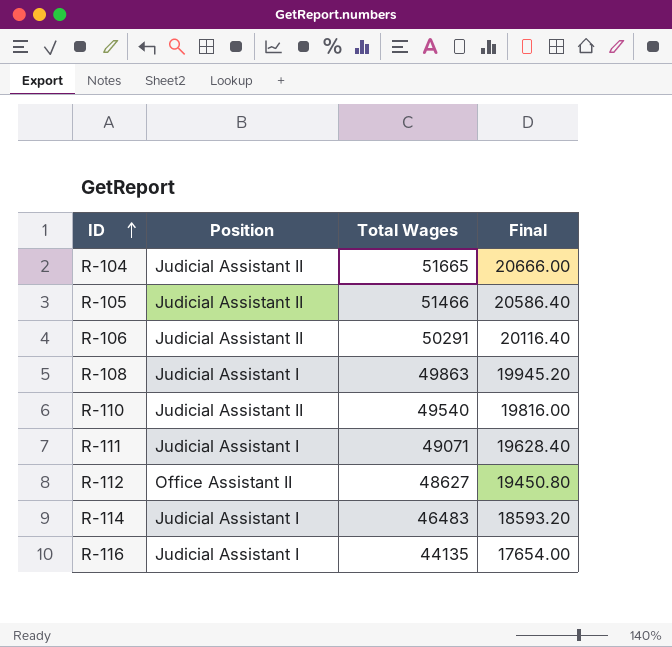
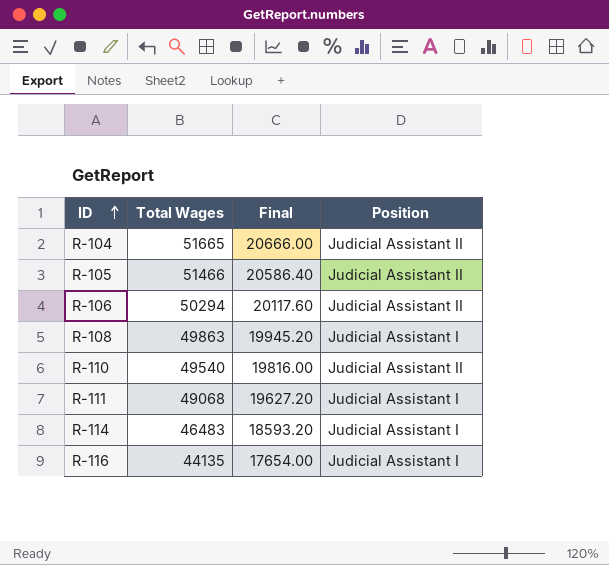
column Position | position: 2 -> 4
row R-112: Office Assistant II | 48627 | 19450.80 -> none
R-106 | Total Wages: 50291 -> 50294
R-106 | Final: 20116.40 -> 20117.60
R-111 | Total Wages: 49071 -> 49068
R-111 | Final: 19628.40 -> 19627.20

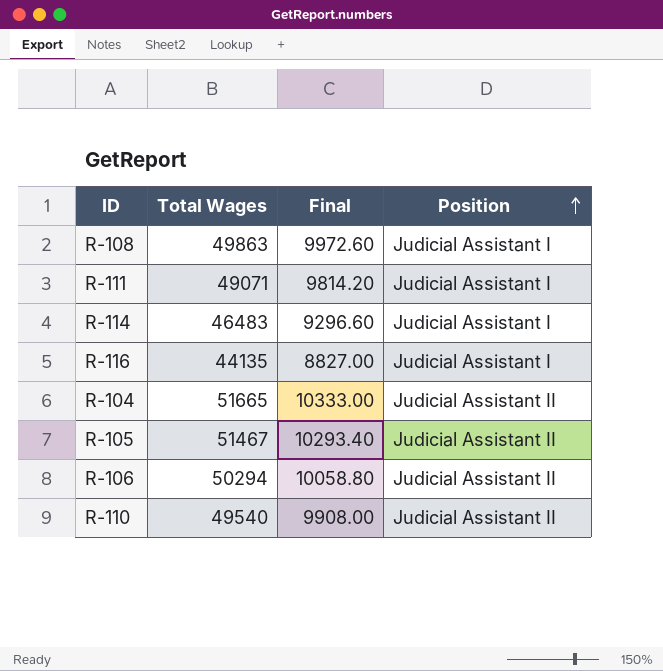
row order: ID ascending -> Position ascending
column Final | formula: [Total Wages] * 0.4 -> [Total Wages] * 0.2
R-111 | Total Wages: 49068 -> 49071
R-105 | Total Wages: 51466 -> 51467

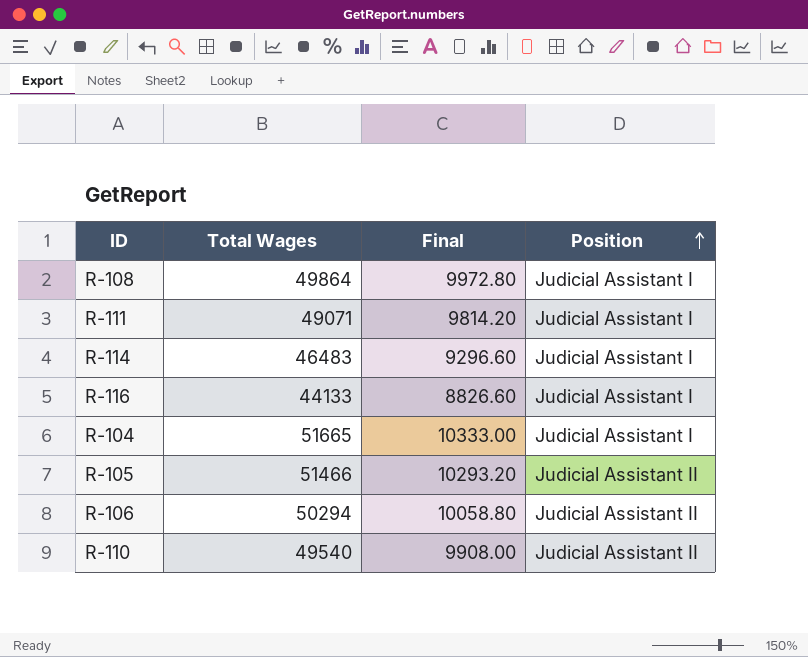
R-108 | Total Wages: 49863 -> 49864
R-108 | Final: 9972.60 -> 9972.80
R-116 | Total Wages: 44135 -> 44133
R-116 | Final: 8827.00 -> 8826.60
R-104 | Position: Judicial Assistant II -> Judicial Assistant I
R-105 | Total Wages: 51467 -> 51466
R-105 | Final: 10293.40 -> 10293.20

